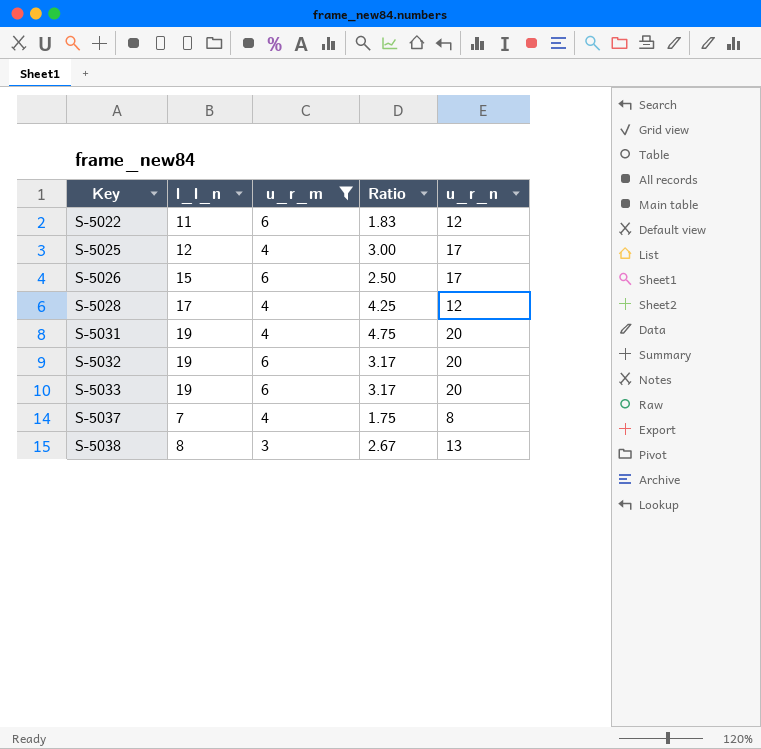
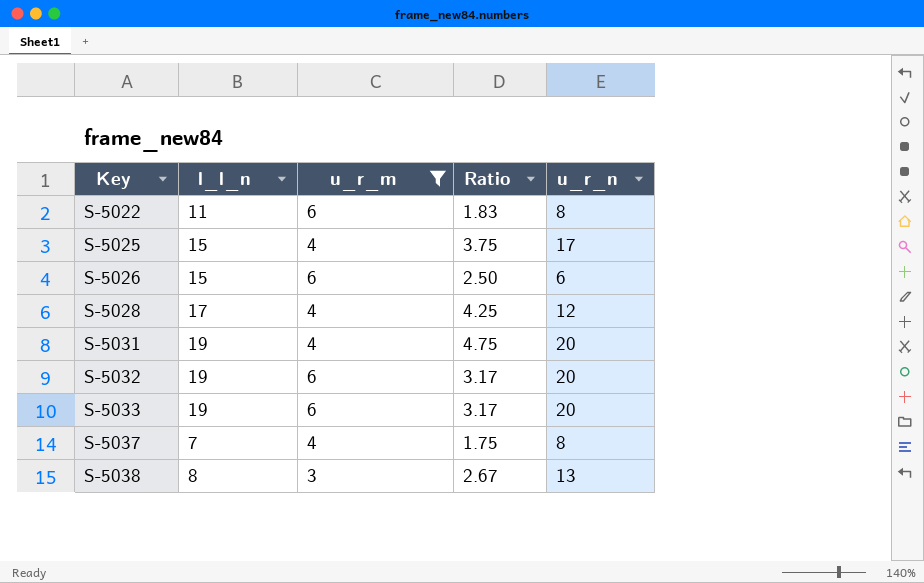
S-5022 | u_r_n: 12 -> 8
S-5025 | l_l_n: 12 -> 15
S-5025 | Ratio: 3.00 -> 3.75
S-5026 | u_r_n: 17 -> 6

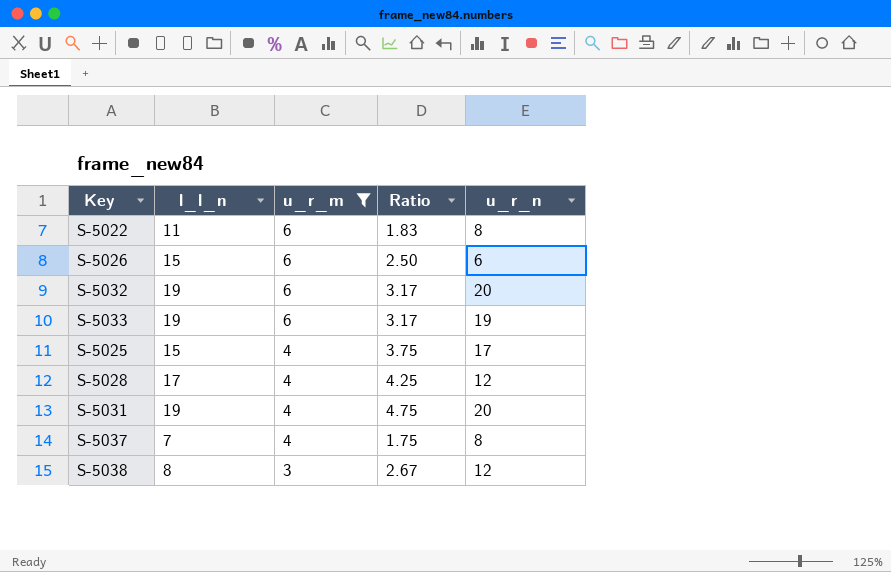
row order: Key ascending -> u_r_m descending
S-5033 | u_r_n: 20 -> 19
S-5038 | u_r_n: 13 -> 12

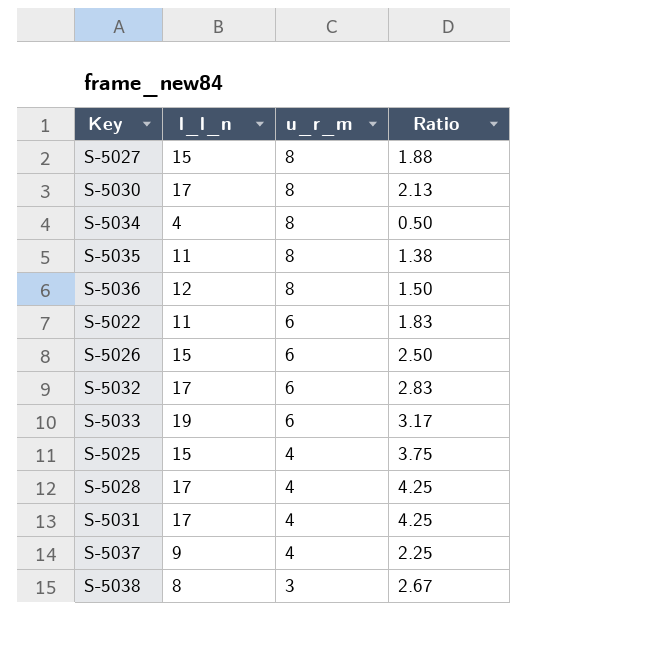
filter: u_r_m != 8 -> none
column u_r_n | position: 5 -> none
S-5032 | l_l_n: 19 -> 17
S-5032 | Ratio: 3.17 -> 2.83
S-5031 | l_l_n: 19 -> 17
S-5031 | Ratio: 4.75 -> 4.25
S-5037 | l_l_n: 7 -> 9
S-5037 | Ratio: 1.75 -> 2.25

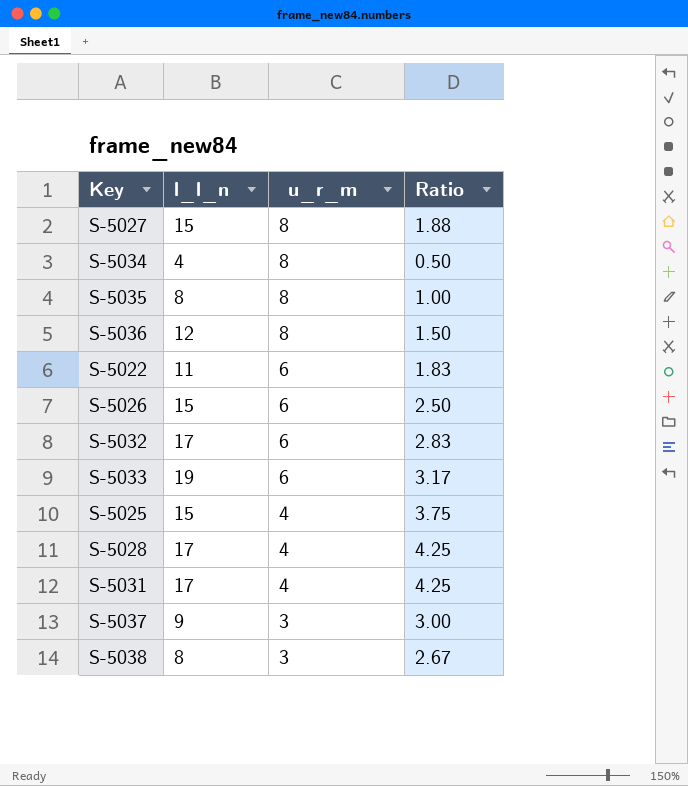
row S-5030: 17 | 8 | 2.13 -> none
S-5035 | l_l_n: 11 -> 8
S-5035 | Ratio: 1.38 -> 1.00
S-5037 | u_r_m: 4 -> 3
S-5037 | Ratio: 2.25 -> 3.00

